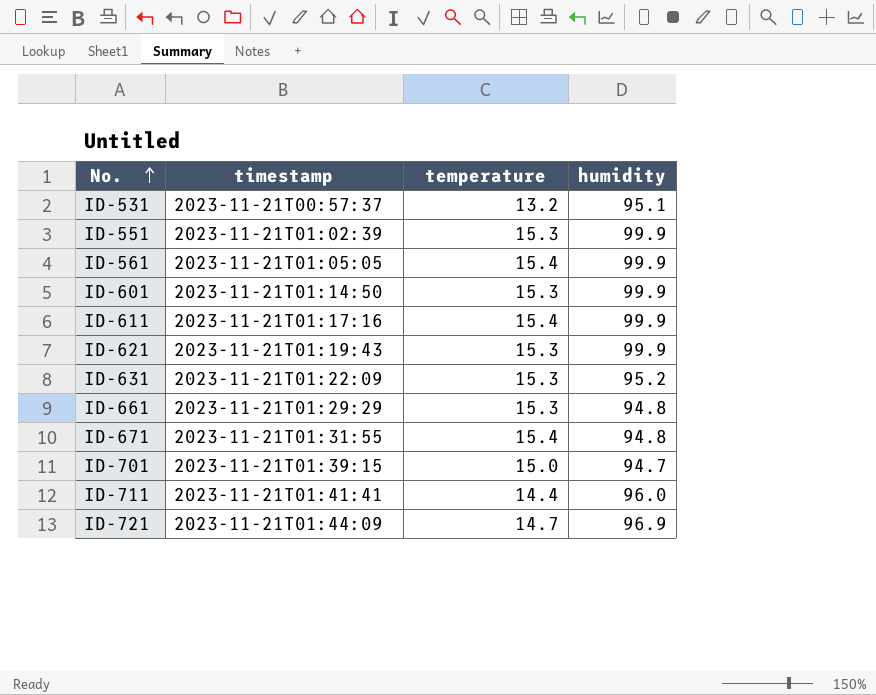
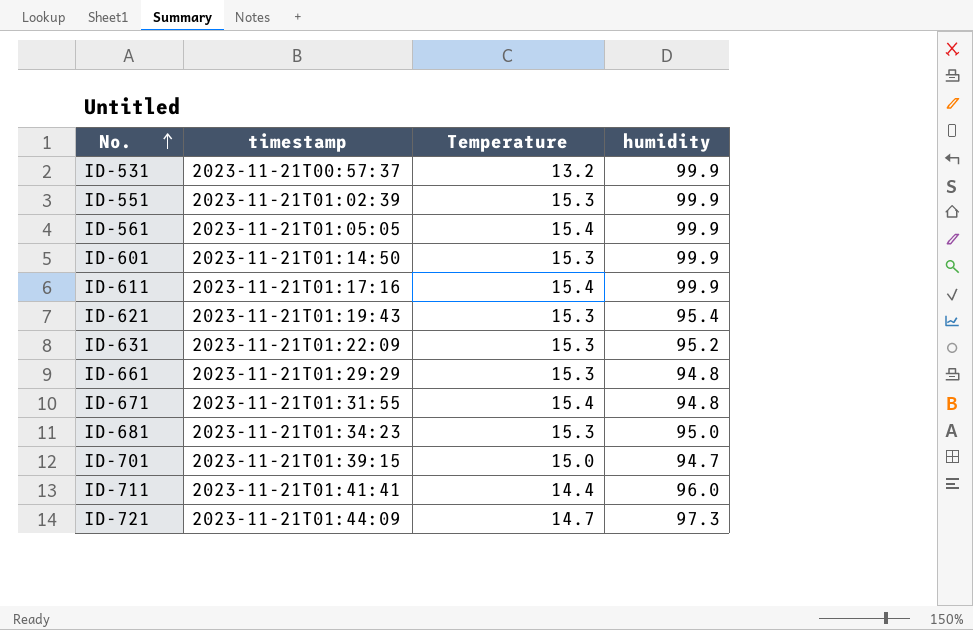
column name: temperature -> Temperature
ID-531 | humidity: 95.1 -> 99.9
ID-621 | humidity: 99.9 -> 95.4
row ID-681: none -> 2023-11-21T01:34:23 | 15.3 | 95.0
ID-721 | humidity: 96.9 -> 97.3

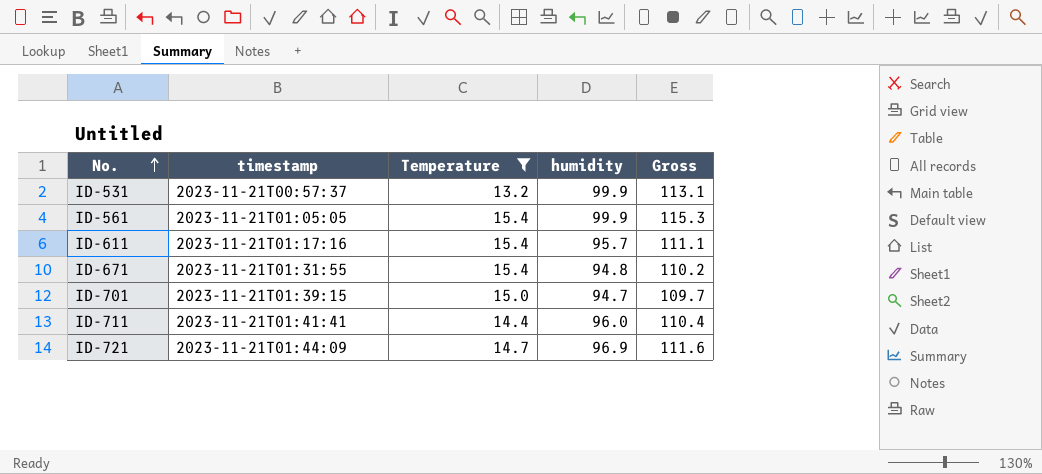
filter: none -> Temperature != 15.3
column Gross | formula: none -> [Temperature] + [humidity]
ID-611 | humidity: 99.9 -> 95.7
ID-721 | humidity: 97.3 -> 96.9

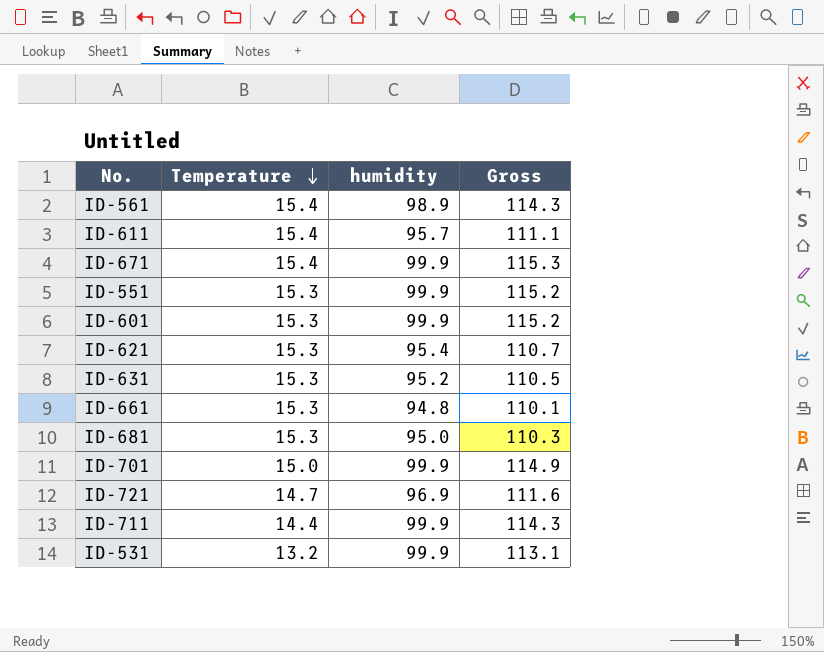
filter: Temperature != 15.3 -> none
row order: No. ascending -> Temperature descending
column timestamp | position: 2 -> none
ID-561 | humidity: 99.9 -> 98.9
ID-561 | Gross: 115.3 -> 114.3
ID-671 | humidity: 94.8 -> 99.9
ID-671 | Gross: 110.2 -> 115.3
ID-701 | humidity: 94.7 -> 99.9
ID-701 | Gross: 109.7 -> 114.9
ID-711 | humidity: 96.0 -> 99.9
ID-711 | Gross: 110.4 -> 114.3

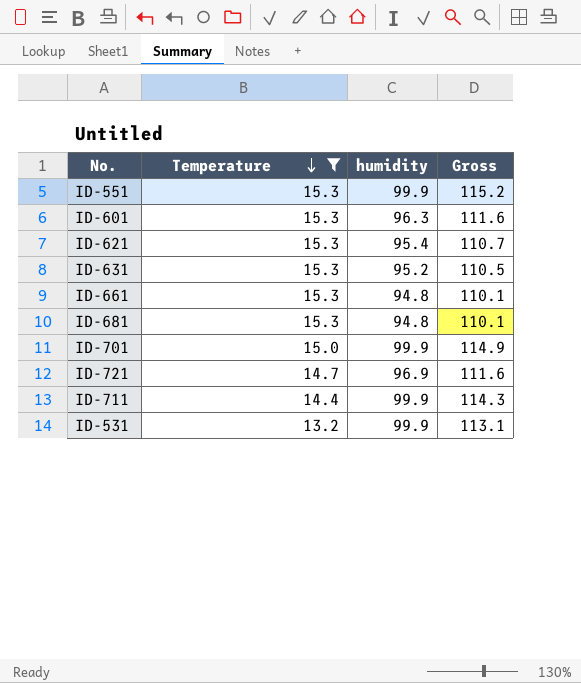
filter: none -> Temperature != 15.4
ID-601 | humidity: 99.9 -> 96.3
ID-601 | Gross: 115.2 -> 111.6
ID-681 | humidity: 95.0 -> 94.8
ID-681 | Gross: 110.3 -> 110.1

